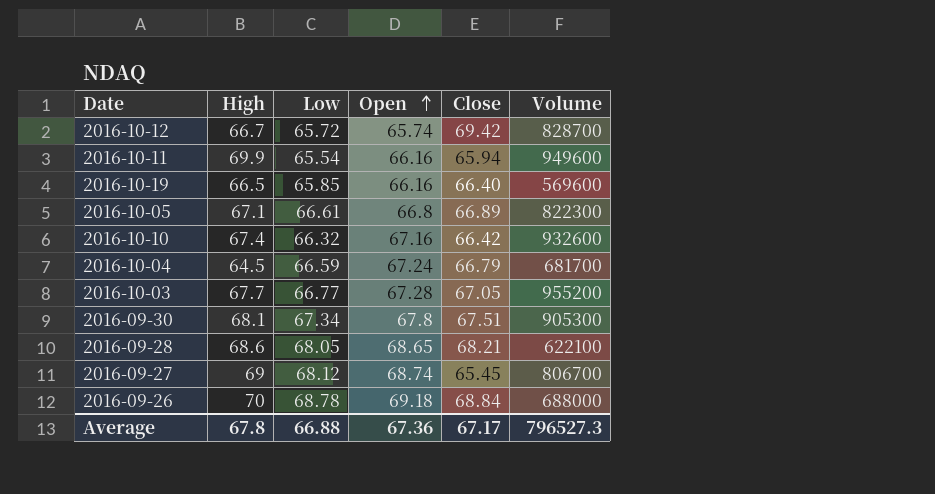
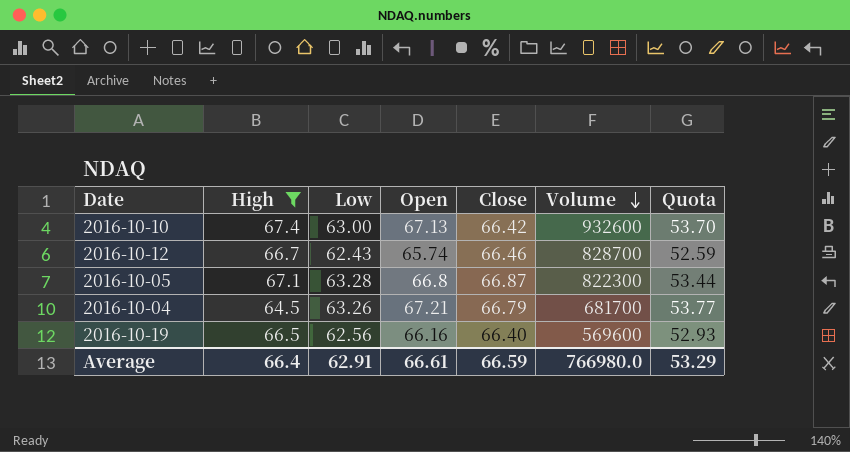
filter: none -> High <= 67.4
row order: Open ascending -> Volume descending
column Quota | formula: none -> [Open] * 0.8
2016-10-10 | Low: 66.32 -> 63.00
2016-10-10 | Open: 67.16 -> 67.13
2016-10-12 | Low: 65.72 -> 62.43
2016-10-12 | Close: 69.42 -> 66.46
2016-10-05 | Low: 66.61 -> 63.28
2016-10-05 | Close: 66.89 -> 66.87
2016-10-04 | Low: 66.59 -> 63.26
2016-10-04 | Open: 67.24 -> 67.21
2016-10-19 | Low: 65.85 -> 62.56
Average | High: 67.8 -> 66.4
Average | Low: 66.88 -> 62.91
Average | Open: 67.36 -> 66.61
Average | Close: 67.17 -> 66.59
Average | Volume: 796527.3 -> 766980.0

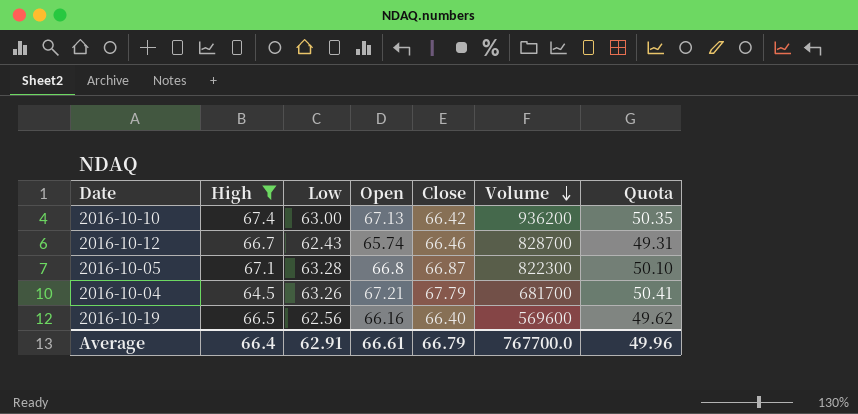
column Quota | formula: [Open] * 0.8 -> [Open] * 0.75
2016-10-10 | Volume: 932600 -> 936200
2016-10-04 | Close: 66.79 -> 67.79
Average | Close: 66.59 -> 66.79
Average | Volume: 766980.0 -> 767700.0
Average | Quota: 53.29 -> 49.96

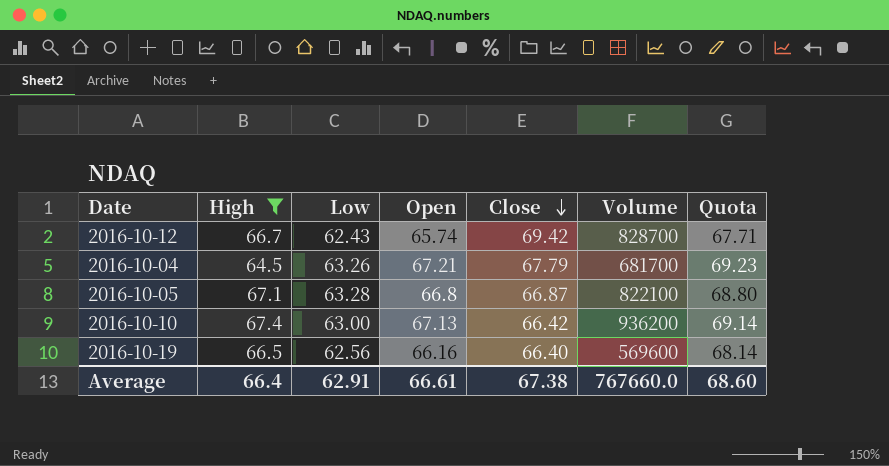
row order: Volume descending -> Close descending
column Quota | formula: [Open] * 0.75 -> [Open] * 1.03
2016-10-12 | Close: 66.46 -> 69.42
2016-10-05 | Volume: 822300 -> 822100
Average | Close: 66.79 -> 67.38
Average | Volume: 767700.0 -> 767660.0
Average | Quota: 49.96 -> 68.60

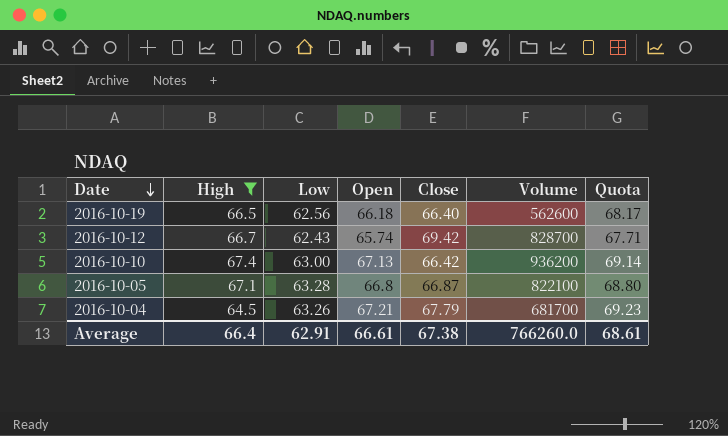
row order: Close descending -> Date descending
2016-10-19 | Open: 66.16 -> 66.18
2016-10-19 | Volume: 569600 -> 562600
2016-10-19 | Quota: 68.14 -> 68.17
Average | Volume: 767660.0 -> 766260.0
Average | Quota: 68.60 -> 68.61

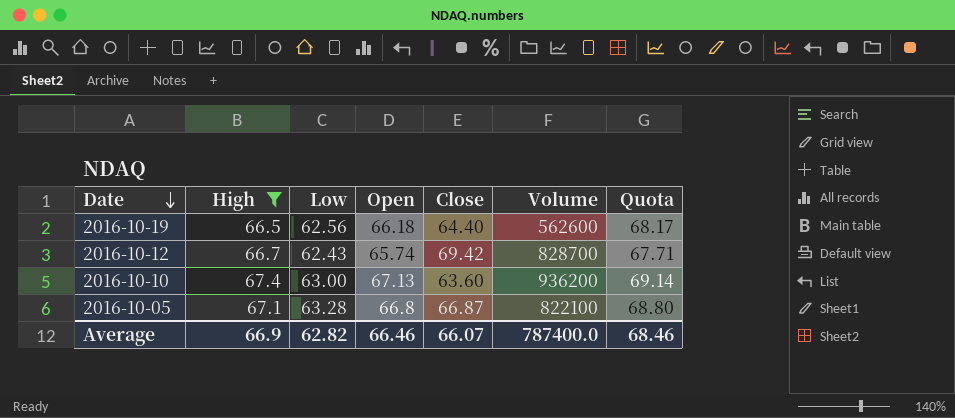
row 2016-10-04: 64.5 | 63.26 | 67.21 | 67.79 | 681700 | 69.23 -> none
2016-10-19 | Close: 66.40 -> 64.40
2016-10-10 | Close: 66.42 -> 63.60
Average | High: 66.4 -> 66.9
Average | Low: 62.91 -> 62.82
Average | Open: 66.61 -> 66.46
Average | Close: 67.38 -> 66.07
Average | Volume: 766260.0 -> 787400.0
Average | Quota: 68.61 -> 68.46

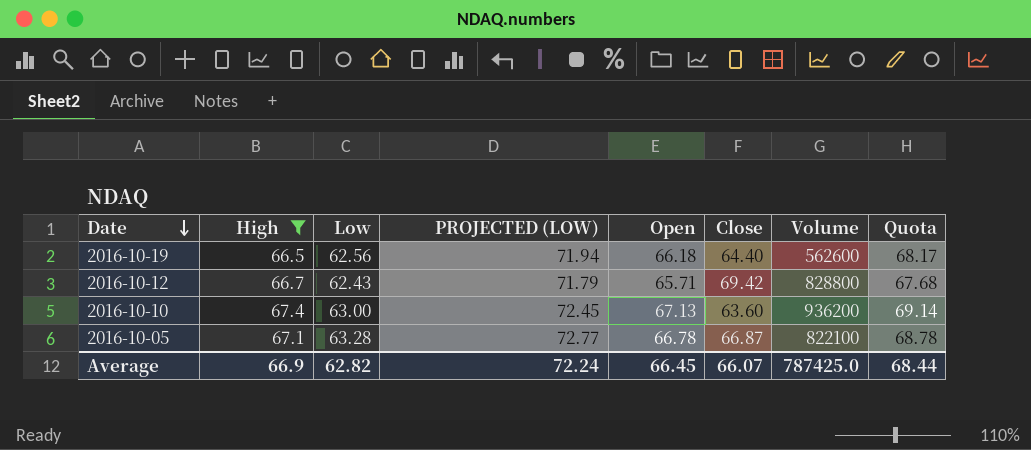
column PROJECTED (LOW) | formula: none -> [Low] * 1.15
2016-10-12 | Open: 65.74 -> 65.71
2016-10-12 | Volume: 828700 -> 828800
2016-10-12 | Quota: 67.71 -> 67.68
2016-10-05 | Open: 66.8 -> 66.78
2016-10-05 | Quota: 68.80 -> 68.78
Average | Open: 66.46 -> 66.45
Average | Volume: 787400.0 -> 787425.0
Average | Quota: 68.46 -> 68.44

